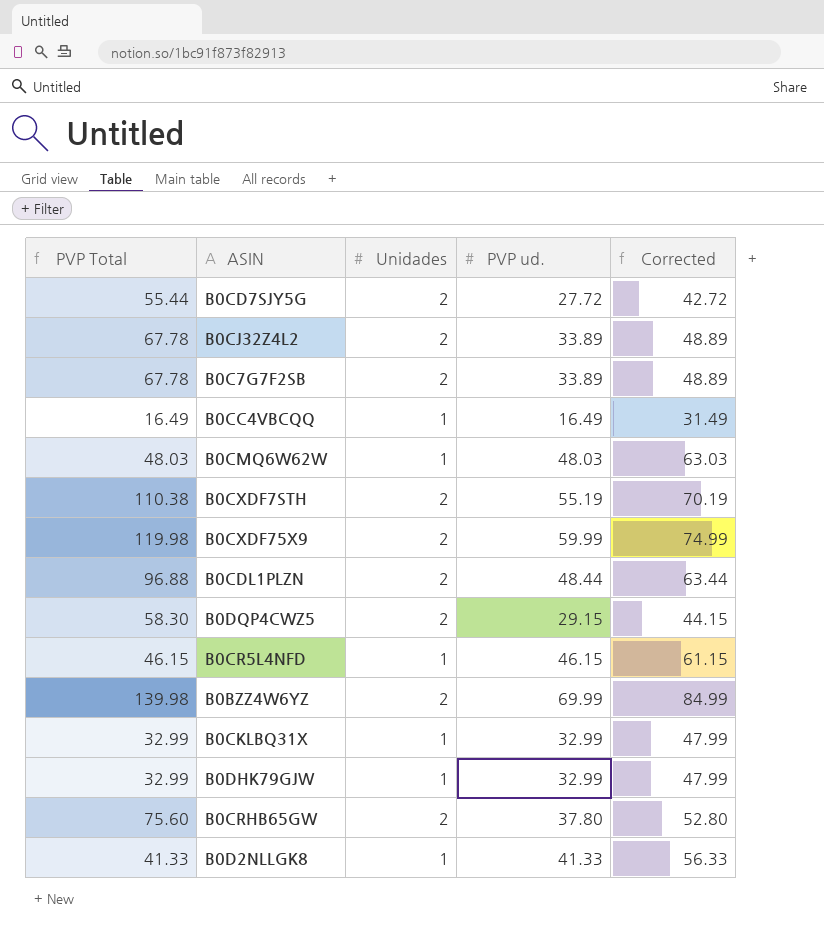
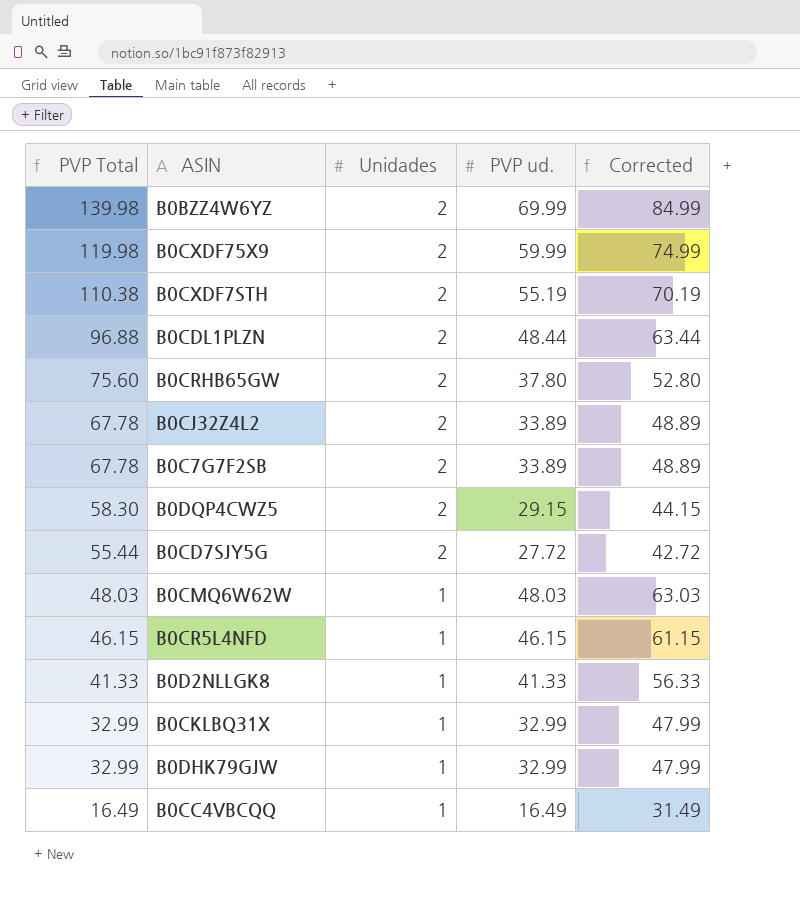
row order: none -> PVP Total descending

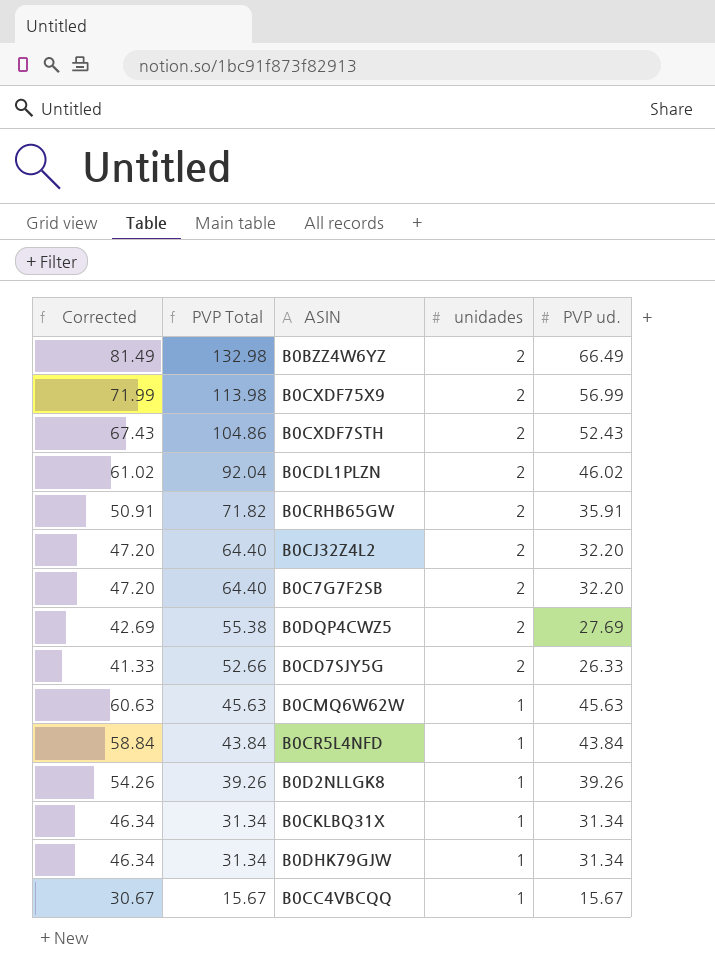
column Corrected | position: 5 -> 1
column name: Unidades -> unidades
B0BZZ4W6YZ | Corrected: 84.99 -> 81.49
B0BZZ4W6YZ | PVP Total: 139.98 -> 132.98
B0BZZ4W6YZ | PVP ud.: 69.99 -> 66.49
B0CXDF75X9 | Corrected: 74.99 -> 71.99
B0CXDF75X9 | PVP Total: 119.98 -> 113.98
B0CXDF75X9 | PVP ud.: 59.99 -> 56.99
B0CXDF7STH | Corrected: 70.19 -> 67.43
B0CXDF7STH | PVP Total: 110.38 -> 104.86
B0CXDF7STH | PVP ud.: 55.19 -> 52.43
B0CDL1PLZN | Corrected: 63.44 -> 61.02
B0CDL1PLZN | PVP Total: 96.88 -> 92.04
B0CDL1PLZN | PVP ud.: 48.44 -> 46.02
B0CRHB65GW | Corrected: 52.80 -> 50.91
B0CRHB65GW | PVP Total: 75.60 -> 71.82
B0CRHB65GW | PVP ud.: 37.80 -> 35.91
B0CJ32Z4L2 | Corrected: 48.89 -> 47.20
B0CJ32Z4L2 | PVP Total: 67.78 -> 64.40
B0CJ32Z4L2 | PVP ud.: 33.89 -> 32.20
B0C7G7F2SB | Corrected: 48.89 -> 47.20
B0C7G7F2SB | PVP Total: 67.78 -> 64.40
B0C7G7F2SB | PVP ud.: 33.89 -> 32.20
B0DQP4CWZ5 | Corrected: 44.15 -> 42.69
B0DQP4CWZ5 | PVP Total: 58.30 -> 55.38
B0DQP4CWZ5 | PVP ud.: 29.15 -> 27.69
B0CD7SJY5G | Corrected: 42.72 -> 41.33
B0CD7SJY5G | PVP Total: 55.44 -> 52.66
B0CD7SJY5G | PVP ud.: 27.72 -> 26.33
B0CMQ6W62W | Corrected: 63.03 -> 60.63
B0CMQ6W62W | PVP Total: 48.03 -> 45.63
B0CMQ6W62W | PVP ud.: 48.03 -> 45.63
B0CR5L4NFD | Corrected: 61.15 -> 58.84
B0CR5L4NFD | PVP Total: 46.15 -> 43.84
B0CR5L4NFD | PVP ud.: 46.15 -> 43.84
B0D2NLLGK8 | Corrected: 56.33 -> 54.26
B0D2NLLGK8 | PVP Total: 41.33 -> 39.26
B0D2NLLGK8 | PVP ud.: 41.33 -> 39.26
B0CKLBQ31X | Corrected: 47.99 -> 46.34
B0CKLBQ31X | PVP Total: 32.99 -> 31.34
B0CKLBQ31X | PVP ud.: 32.99 -> 31.34
B0DHK79GJW | Corrected: 47.99 -> 46.34
B0DHK79GJW | PVP Total: 32.99 -> 31.34
B0DHK79GJW | PVP ud.: 32.99 -> 31.34
B0CC4VBCQQ | Corrected: 31.49 -> 30.67
B0CC4VBCQQ | PVP Total: 16.49 -> 15.67
B0CC4VBCQQ | PVP ud.: 16.49 -> 15.67

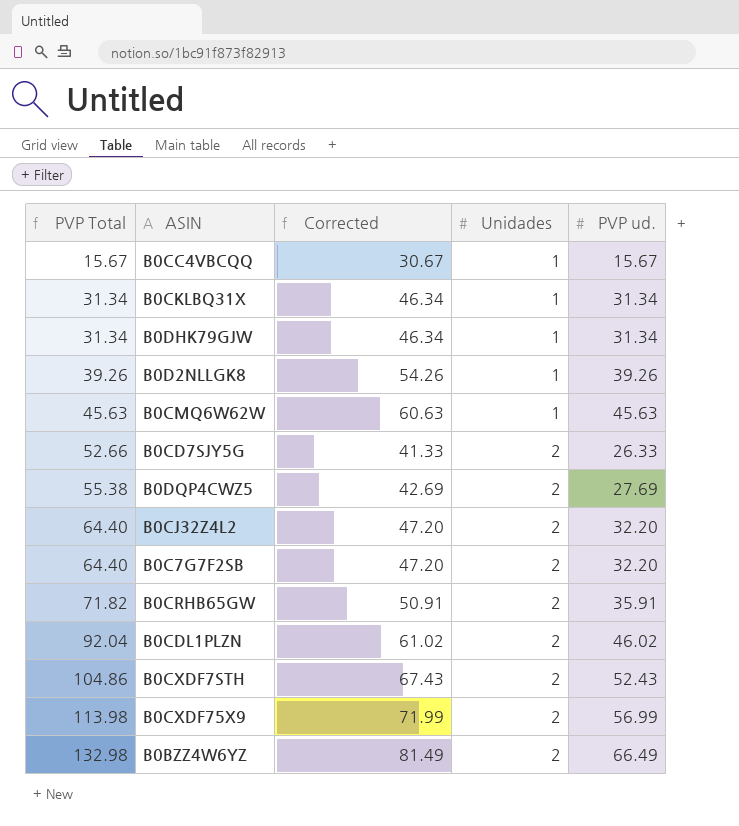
row order: PVP Total descending -> PVP Total ascending
column Corrected | position: 1 -> 3
column name: unidades -> Unidades
row B0CR5L4NFD: 58.84 | 43.84 | 1 | 43.84 -> none

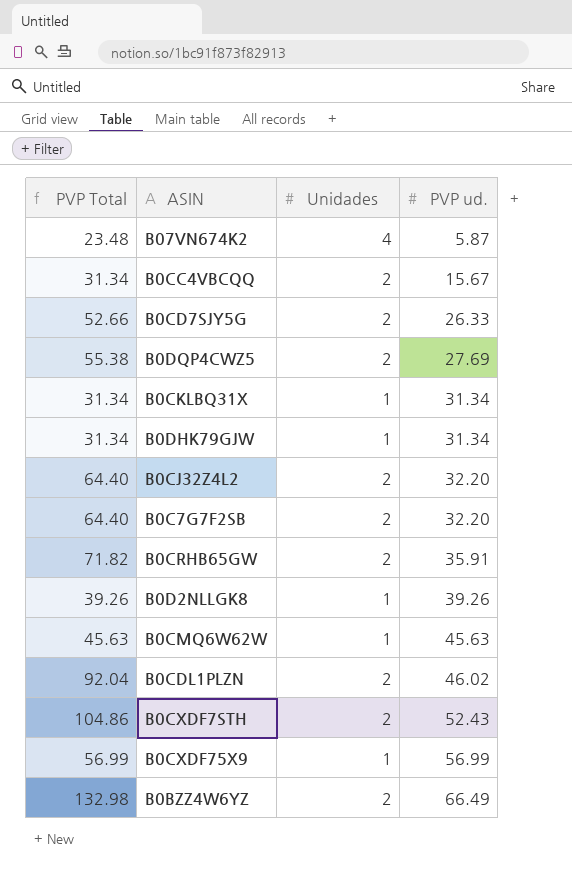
row order: PVP Total ascending -> PVP ud. ascending
column Corrected | formula: [PVP ud.] + 15 -> none
row B07VN674K2: none -> 23.48 | 4 | 5.87
B0CC4VBCQQ | PVP Total: 15.67 -> 31.34
B0CC4VBCQQ | Unidades: 1 -> 2
B0CXDF75X9 | PVP Total: 113.98 -> 56.99
B0CXDF75X9 | Unidades: 2 -> 1

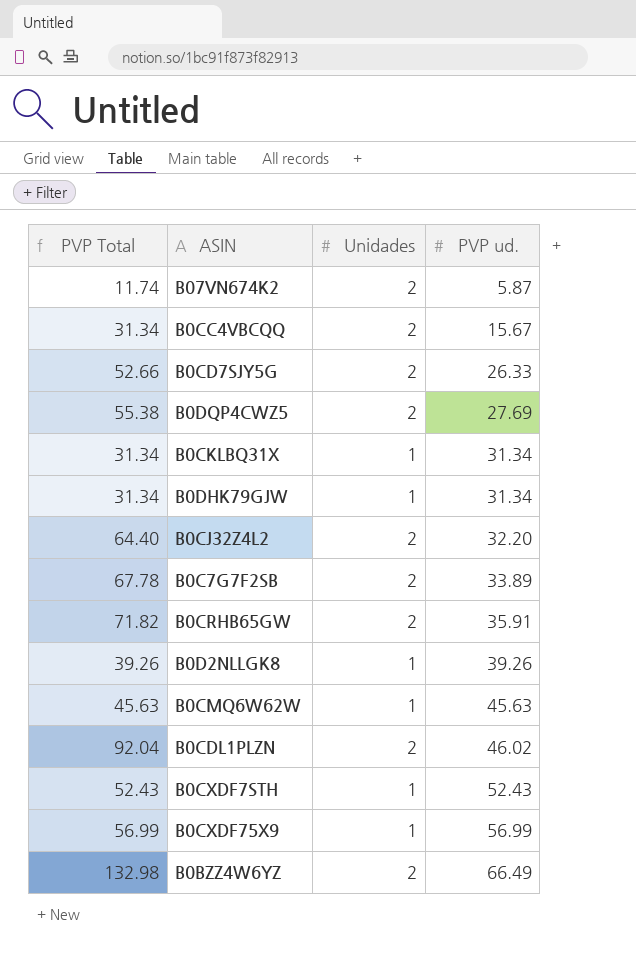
B07VN674K2 | PVP Total: 23.48 -> 11.74
B07VN674K2 | Unidades: 4 -> 2
B0C7G7F2SB | PVP Total: 64.40 -> 67.78
B0C7G7F2SB | PVP ud.: 32.20 -> 33.89
B0CXDF7STH | PVP Total: 104.86 -> 52.43
B0CXDF7STH | Unidades: 2 -> 1

